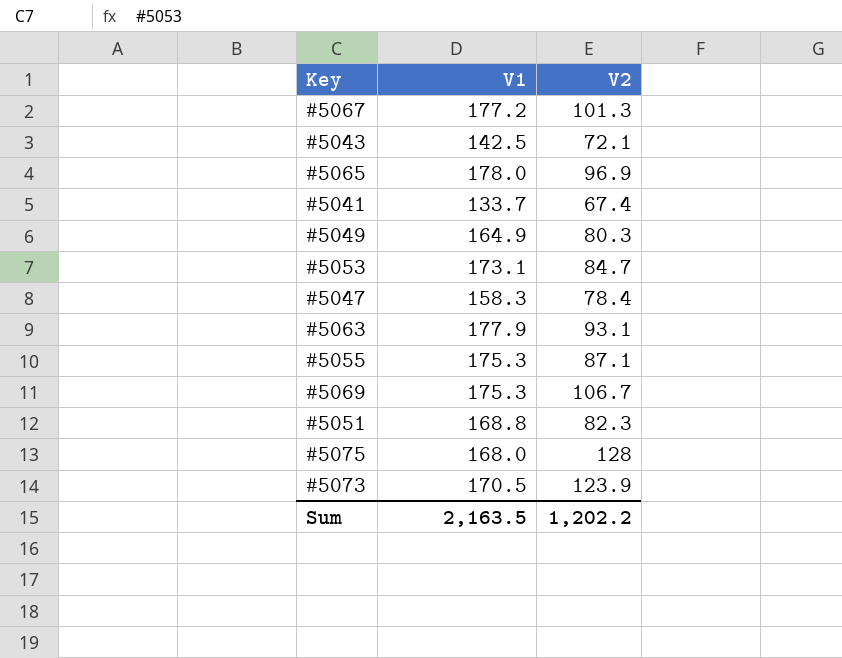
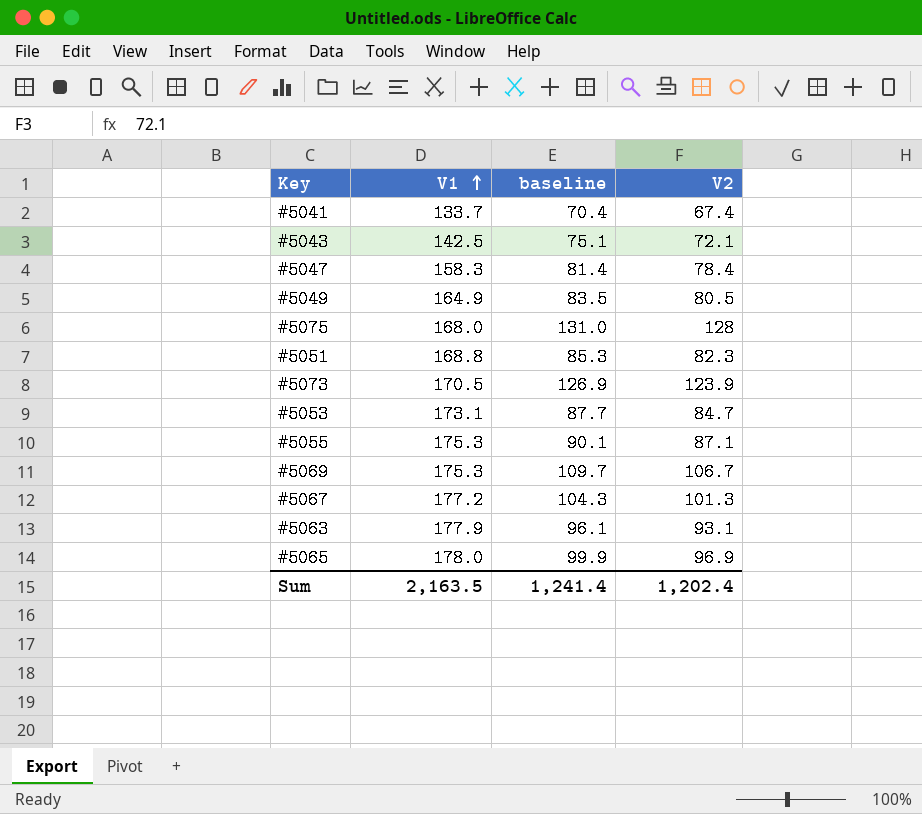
row order: none -> V1 ascending
column baseline | formula: none -> [V2] + 3
#5049 | V2: 80.3 -> 80.5
Sum | V2: 1,202.2 -> 1,202.4

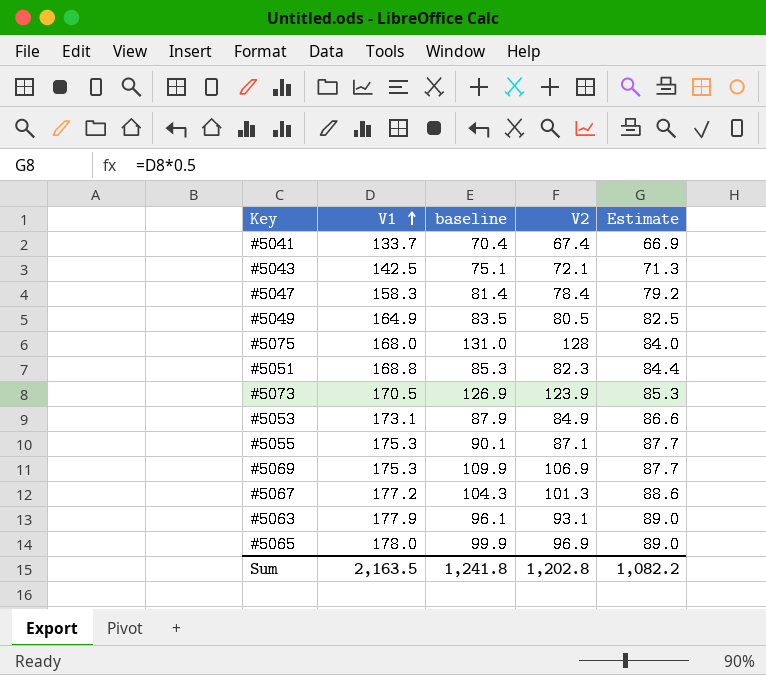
column Estimate | formula: none -> [V1] * 0.5
#5053 | baseline: 87.7 -> 87.9
#5053 | V2: 84.7 -> 84.9
#5069 | baseline: 109.7 -> 109.9
#5069 | V2: 106.7 -> 106.9
Sum | baseline: 1,241.4 -> 1,241.8
Sum | V2: 1,202.4 -> 1,202.8

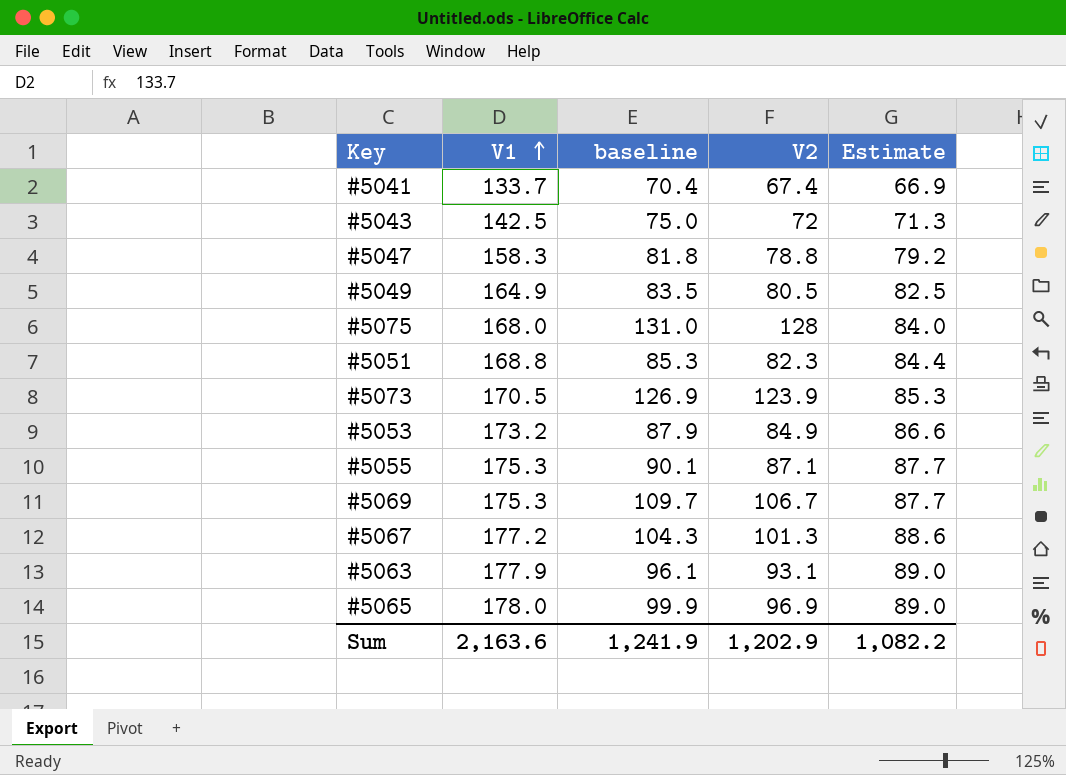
#5043 | baseline: 75.1 -> 75.0
#5043 | V2: 72.1 -> 72
#5047 | baseline: 81.4 -> 81.8
#5047 | V2: 78.4 -> 78.8
#5053 | V1: 173.1 -> 173.2
#5069 | baseline: 109.9 -> 109.7
#5069 | V2: 106.9 -> 106.7
Sum | V1: 2,163.5 -> 2,163.6
Sum | baseline: 1,241.8 -> 1,241.9
Sum | V2: 1,202.8 -> 1,202.9

